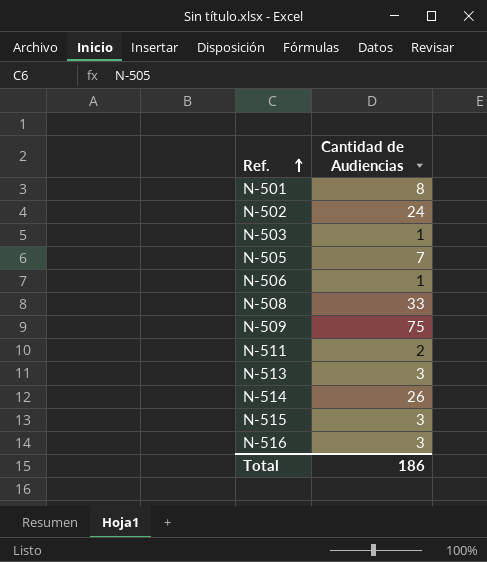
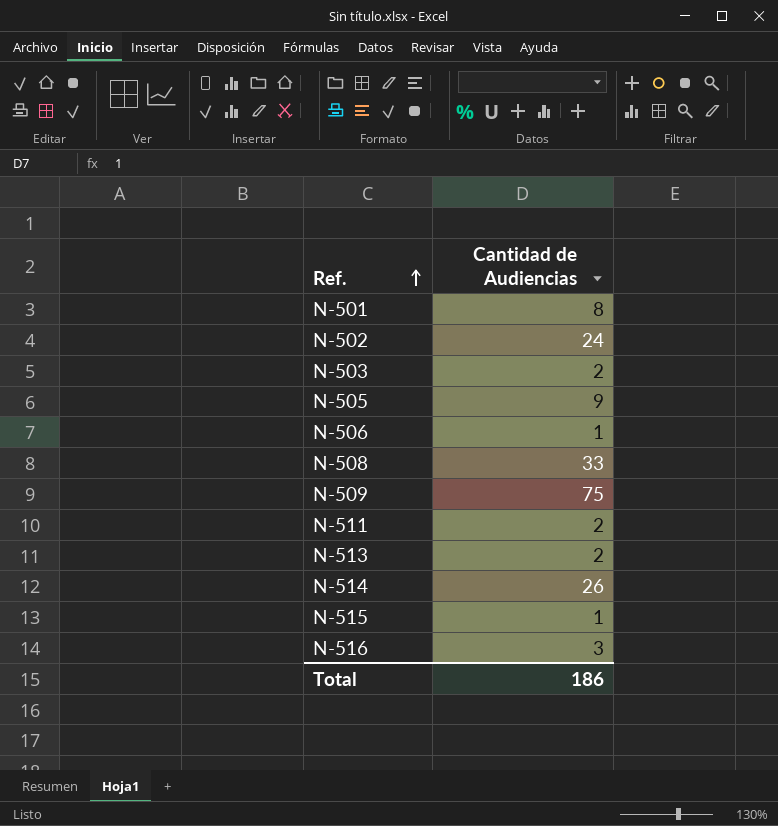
N-503 | Cantidad de Audiencias: 1 -> 2
N-505 | Cantidad de Audiencias: 7 -> 9
N-513 | Cantidad de Audiencias: 3 -> 2
N-515 | Cantidad de Audiencias: 3 -> 1

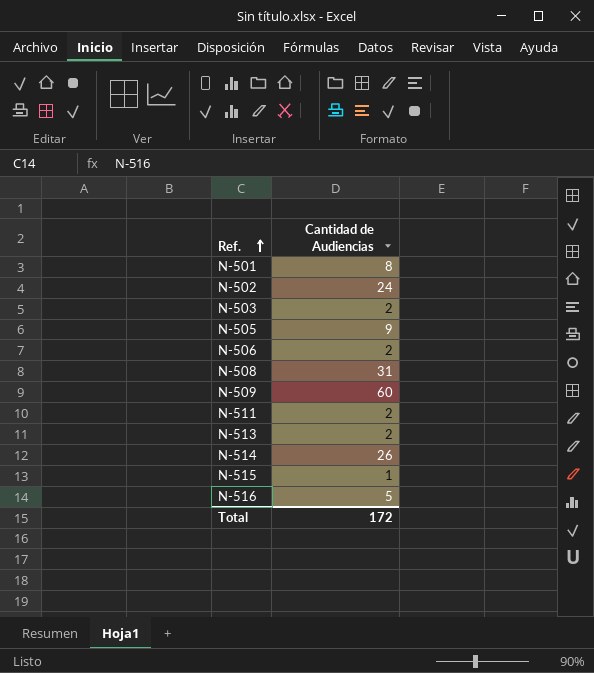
N-506 | Cantidad de Audiencias: 1 -> 2
N-508 | Cantidad de Audiencias: 33 -> 31
N-509 | Cantidad de Audiencias: 75 -> 60
N-516 | Cantidad de Audiencias: 3 -> 5
Total | Cantidad de Audiencias: 186 -> 172

